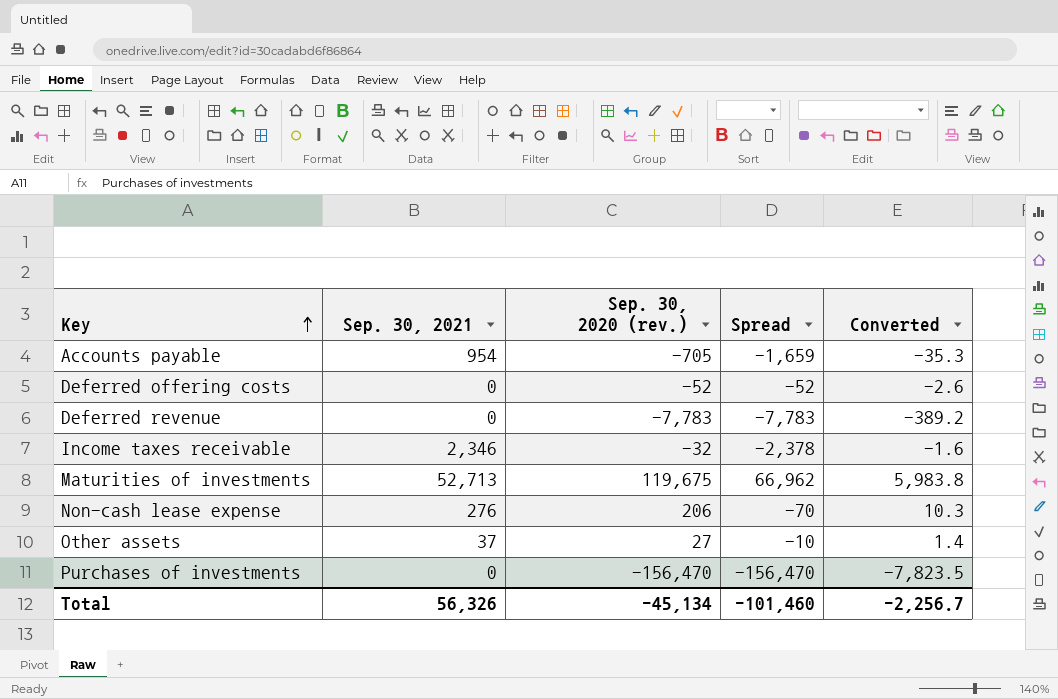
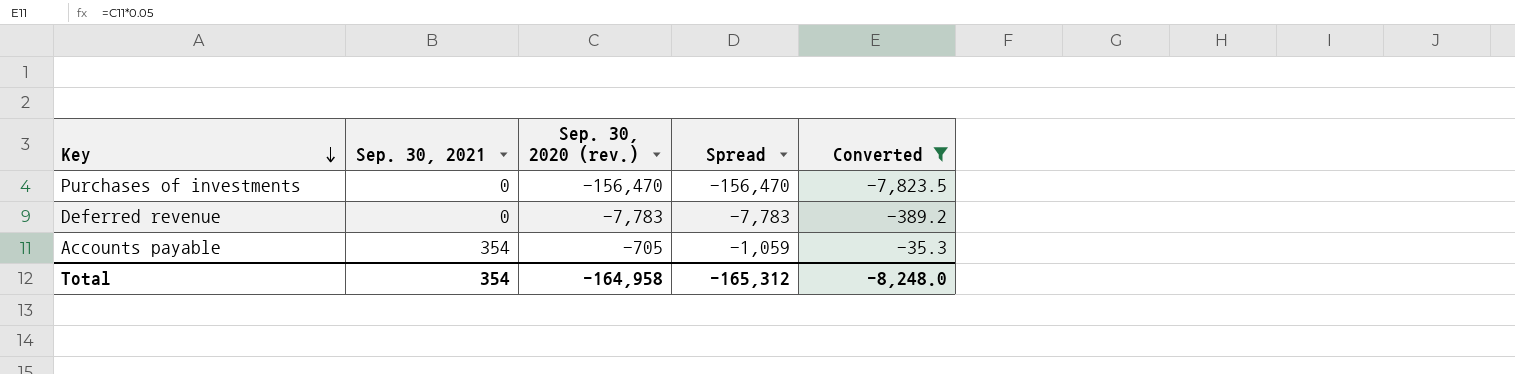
filter: none -> Converted <= -35.3
row order: Key ascending -> Key descending
Accounts payable | Sep. 30, 2021: 954 -> 354
Accounts payable | Spread: -1,659 -> -1,059
Total | Sep. 30, 2021: 56,326 -> 354
Total | Sep. 30, 2020 (rev.): -45,134 -> -164,958
Total | Spread: -101,460 -> -165,312
Total | Converted: -2,256.7 -> -8,248.0

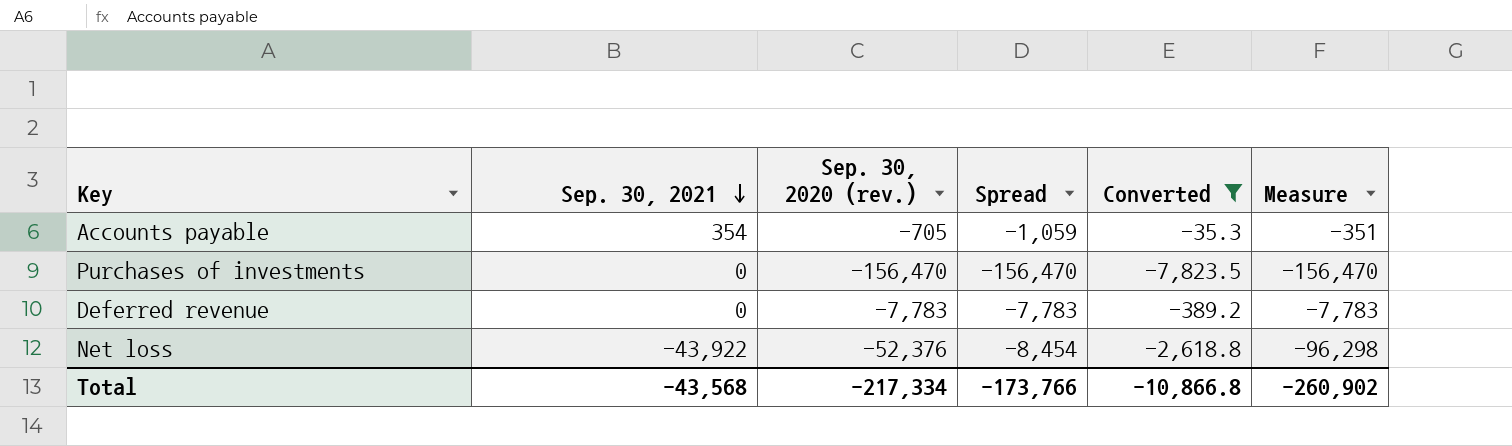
row order: Key descending -> Sep. 30, 2021 descending
column Measure | formula: none -> [Sep. 30, 2021] + [Sep. 30, 2020 (rev.)]
row Net loss: none -> -43,922 | -52,376 | -8,454 | -2,618.8 | -96,298
Total | Sep. 30, 2021: 354 -> -43,568
Total | Sep. 30, 2020 (rev.): -164,958 -> -217,334
Total | Spread: -165,312 -> -173,766
Total | Converted: -8,248.0 -> -10,866.8

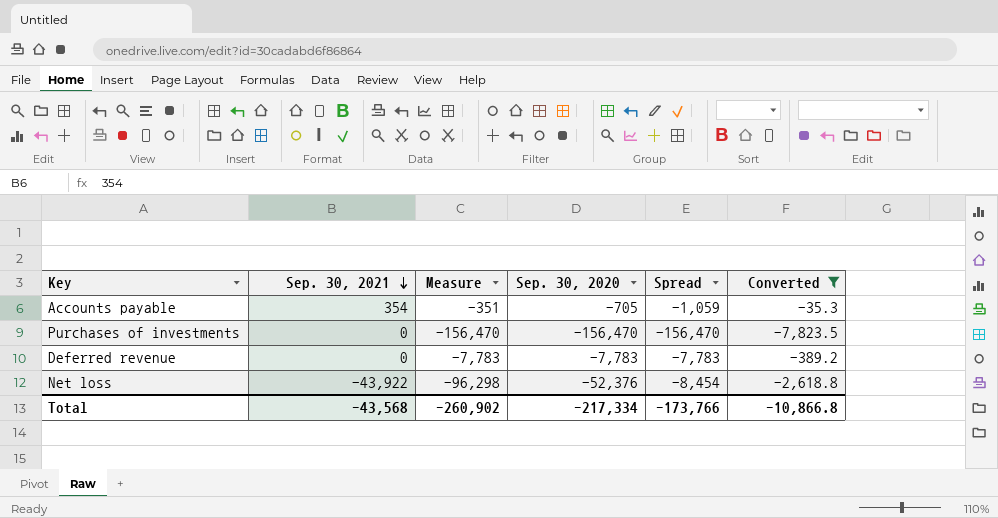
column Measure | position: 6 -> 3
column name: Sep. 30, 2020 (rev.) -> Sep. 30, 2020

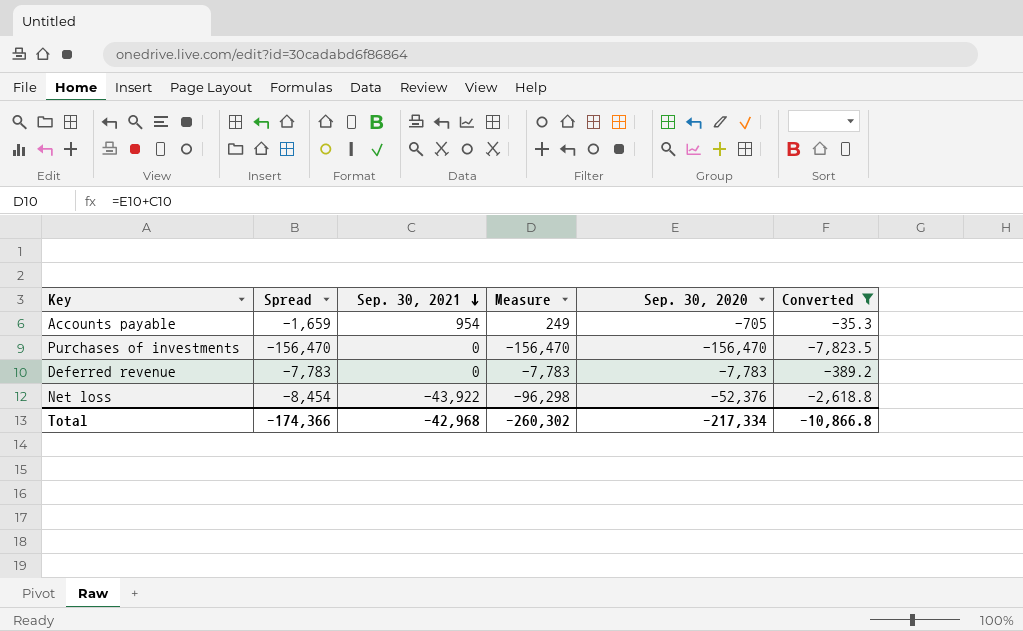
column Spread | position: 5 -> 2
Accounts payable | Spread: -1,059 -> -1,659
Accounts payable | Sep. 30, 2021: 354 -> 954
Accounts payable | Measure: -351 -> 249
Total | Spread: -173,766 -> -174,366
Total | Sep. 30, 2021: -43,568 -> -42,968
Total | Measure: -260,902 -> -260,302

